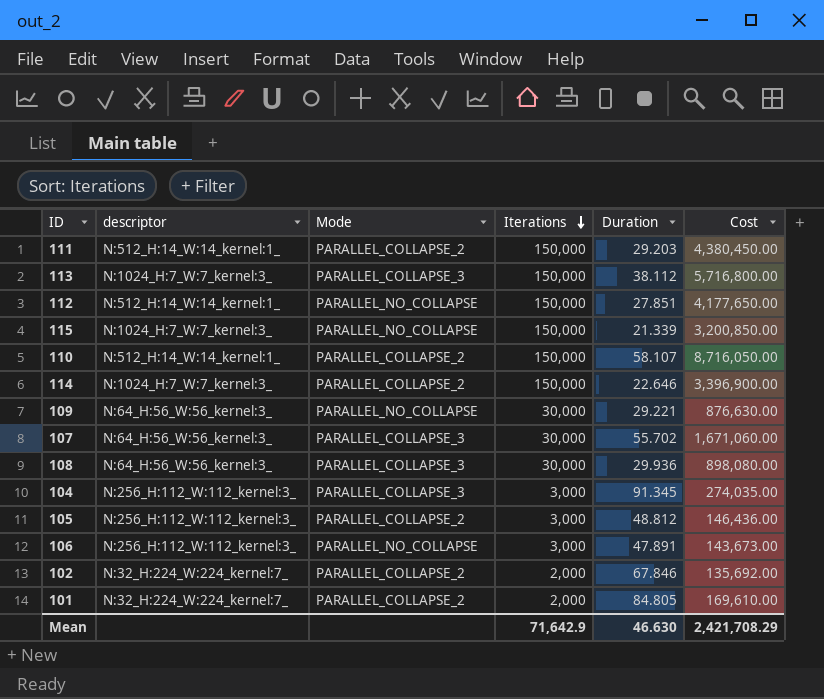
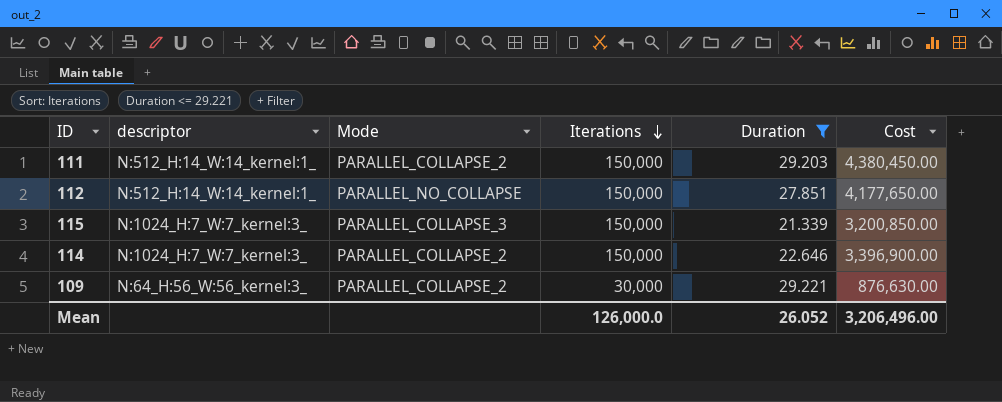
filter: none -> Duration <= 29.221
115 | Mode: PARALLEL_NO_COLLAPSE -> PARALLEL_COLLAPSE_3
109 | Mode: PARALLEL_NO_COLLAPSE -> PARALLEL_COLLAPSE_2
Mean | Iterations: 71,642.9 -> 126,000.0
Mean | Duration: 46.630 -> 26.052
Mean | Cost: 2,421,708.29 -> 3,206,496.00

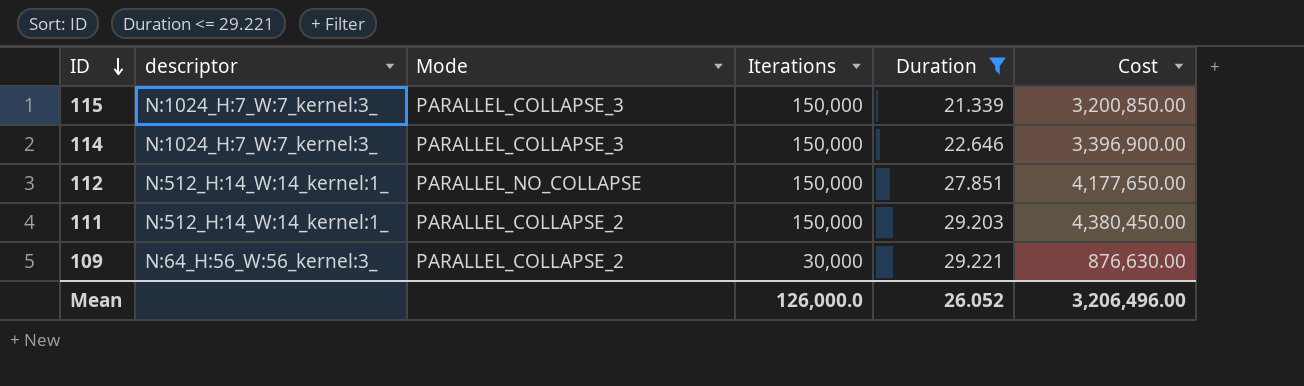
row order: Iterations descending -> ID descending
114 | Mode: PARALLEL_COLLAPSE_2 -> PARALLEL_COLLAPSE_3

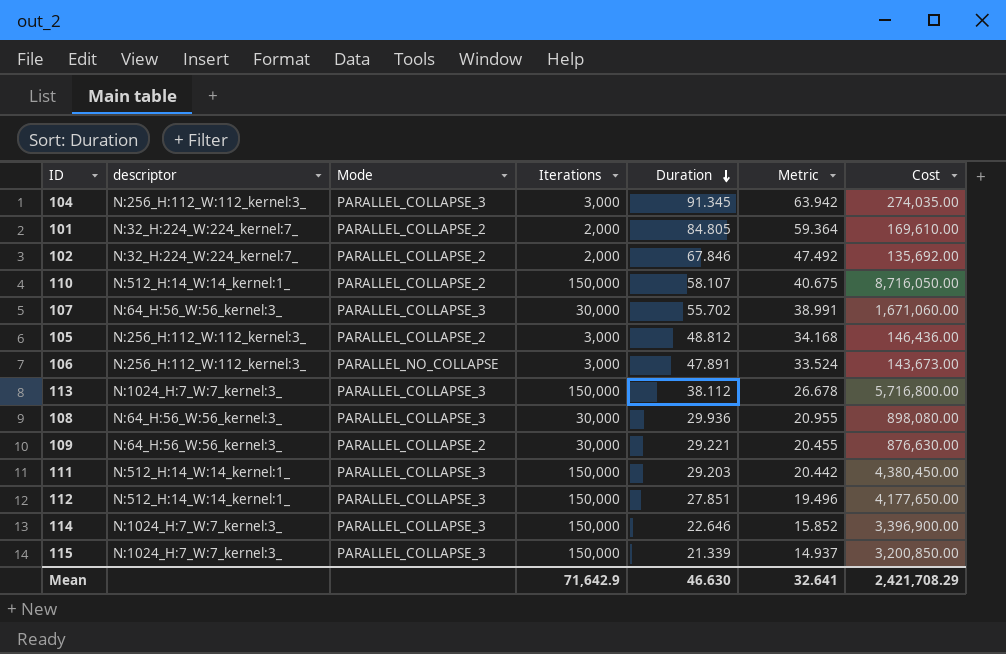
filter: Duration <= 29.221 -> none
row order: ID descending -> Duration descending
column Metric | formula: none -> [Duration] * 0.7
111 | Mode: PARALLEL_COLLAPSE_2 -> PARALLEL_COLLAPSE_3
112 | Mode: PARALLEL_NO_COLLAPSE -> PARALLEL_COLLAPSE_3
Mean | Iterations: 126,000.0 -> 71,642.9
Mean | Duration: 26.052 -> 46.630
Mean | Cost: 3,206,496.00 -> 2,421,708.29

